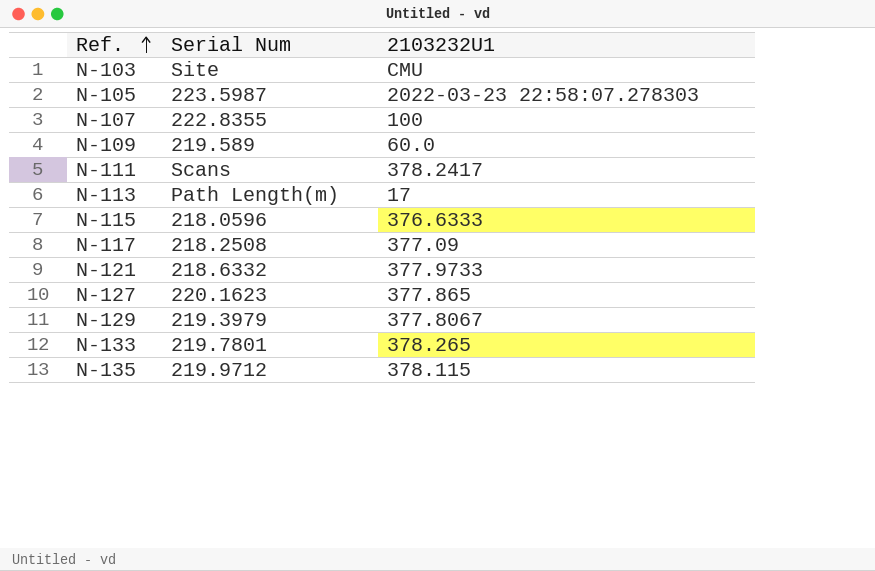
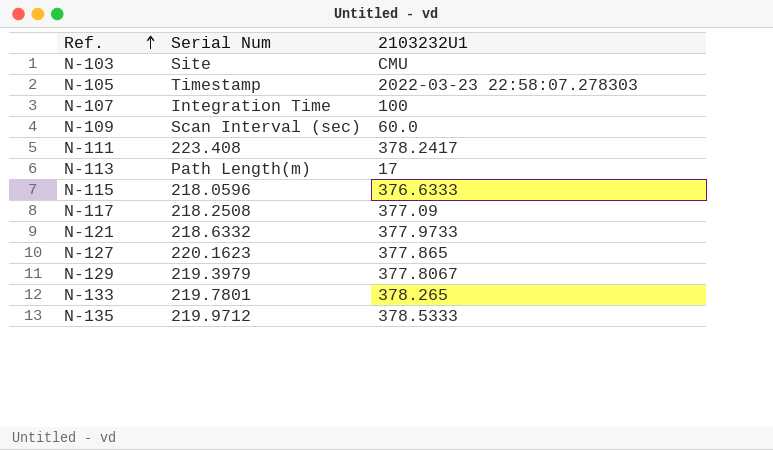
N-105 | Serial Num: 223.5987 -> Timestamp
N-107 | Serial Num: 222.8355 -> Integration Time
N-109 | Serial Num: 219.589 -> Scan Interval (sec)
N-111 | Serial Num: Scans -> 223.408
N-135 | 2103232U1: 378.115 -> 378.5333

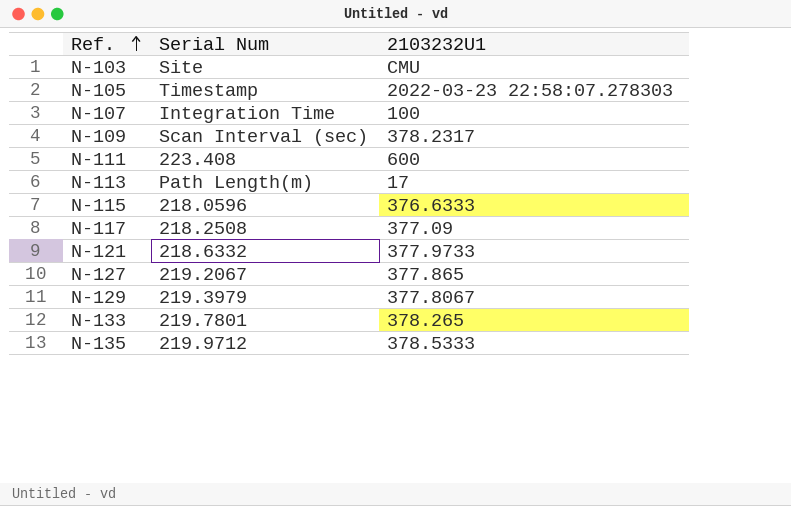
N-109 | 2103232U1: 60.0 -> 378.2317
N-111 | 2103232U1: 378.2417 -> 600
N-127 | Serial Num: 220.1623 -> 219.2067

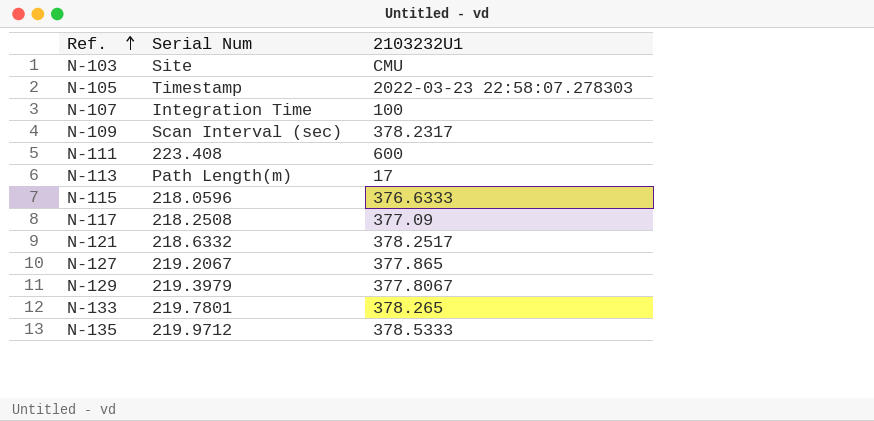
N-121 | 2103232U1: 377.9733 -> 378.2517

